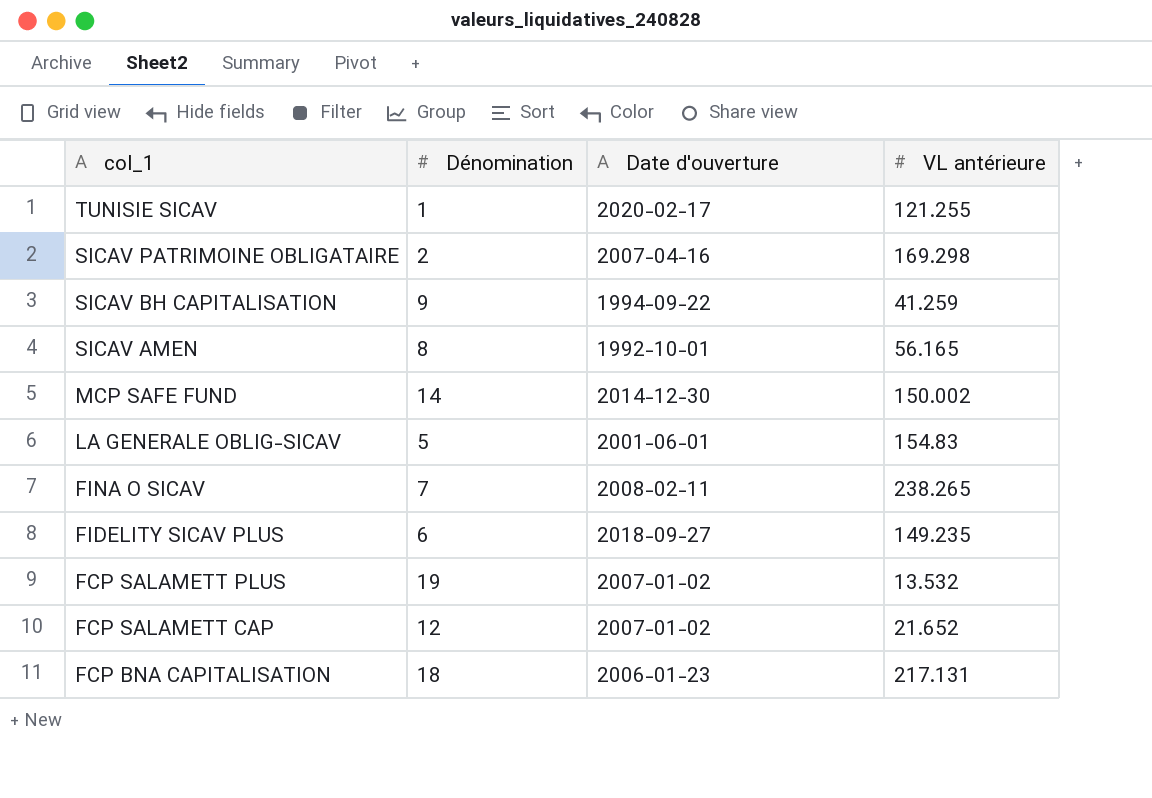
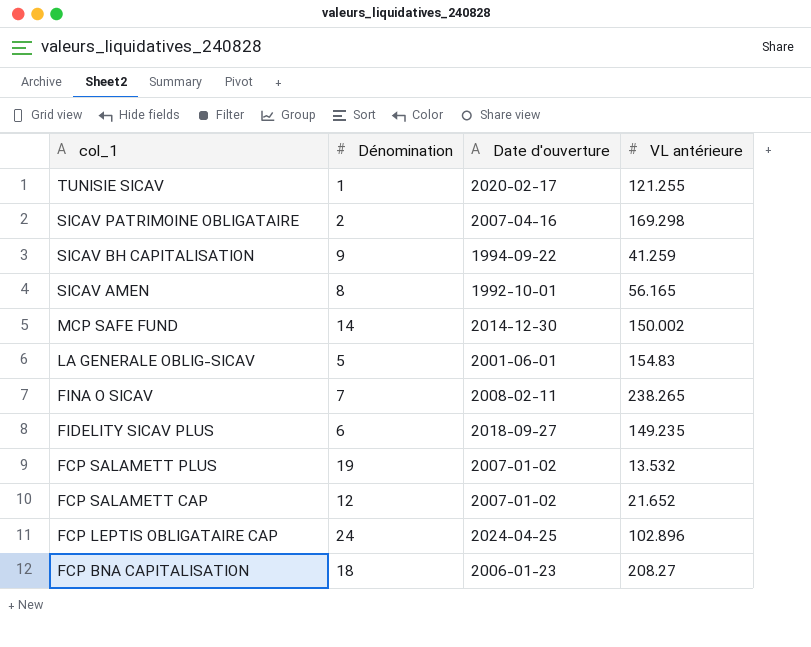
row FCP LEPTIS OBLIGATAIRE CAP: none -> 24 | 2024-04-25 | 102.896
FCP BNA CAPITALISATION | VL antérieure: 217.131 -> 208.27

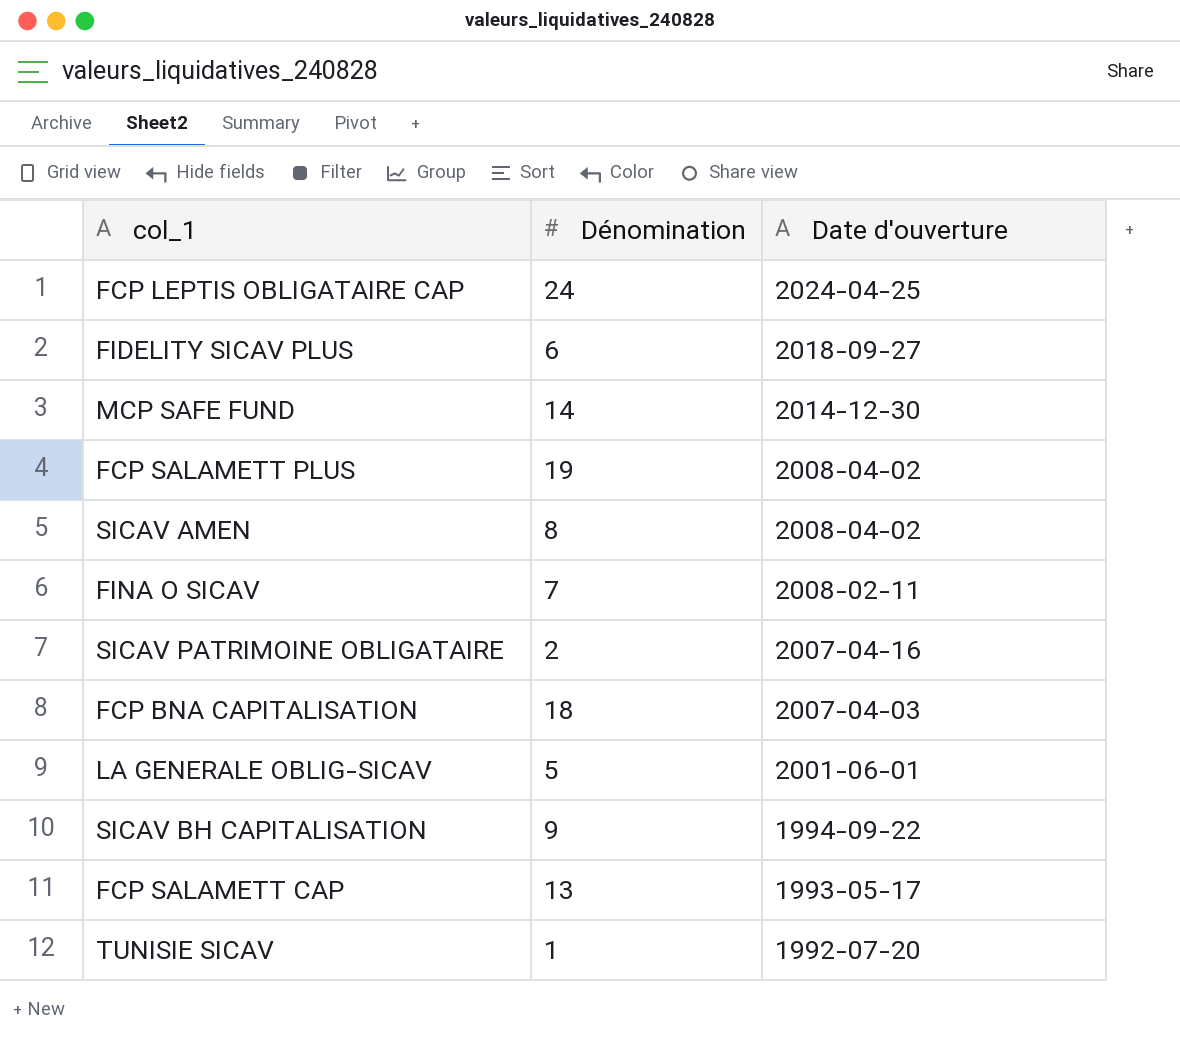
row order: col_1 descending -> Date d'ouverture descending
column VL antérieure | position: 4 -> none
FCP SALAMETT PLUS | Date d'ouverture: 2007-01-02 -> 2008-04-02
SICAV AMEN | Date d'ouverture: 1992-10-01 -> 2008-04-02
FCP BNA CAPITALISATION | Date d'ouverture: 2006-01-23 -> 2007-04-03
FCP SALAMETT CAP | Dénomination: 12 -> 13
FCP SALAMETT CAP | Date d'ouverture: 2007-01-02 -> 1993-05-17
TUNISIE SICAV | Date d'ouverture: 2020-02-17 -> 1992-07-20

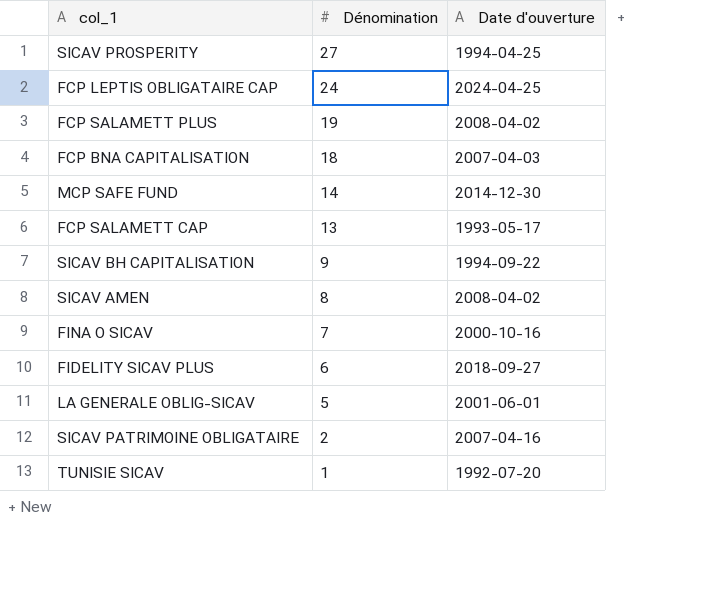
row order: Date d'ouverture descending -> Dénomination descending
row SICAV PROSPERITY: none -> 27 | 1994-04-25
FINA O SICAV | Date d'ouverture: 2008-02-11 -> 2000-10-16

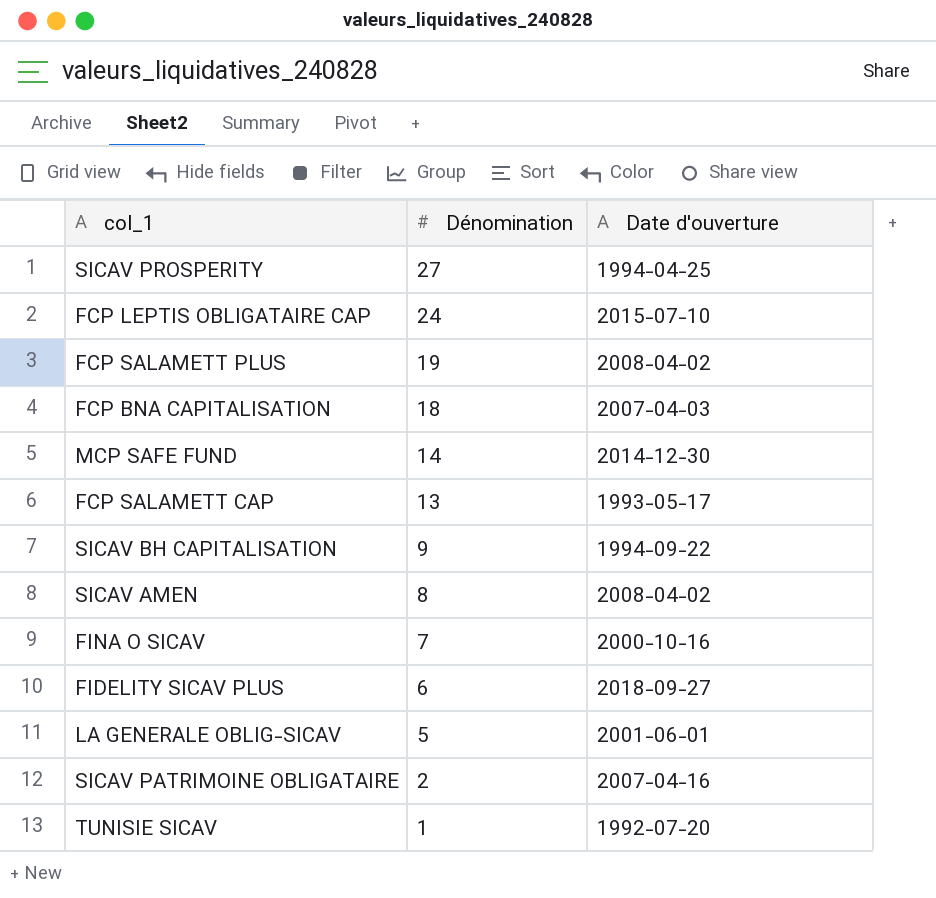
FCP LEPTIS OBLIGATAIRE CAP | Date d'ouverture: 2024-04-25 -> 2015-07-10

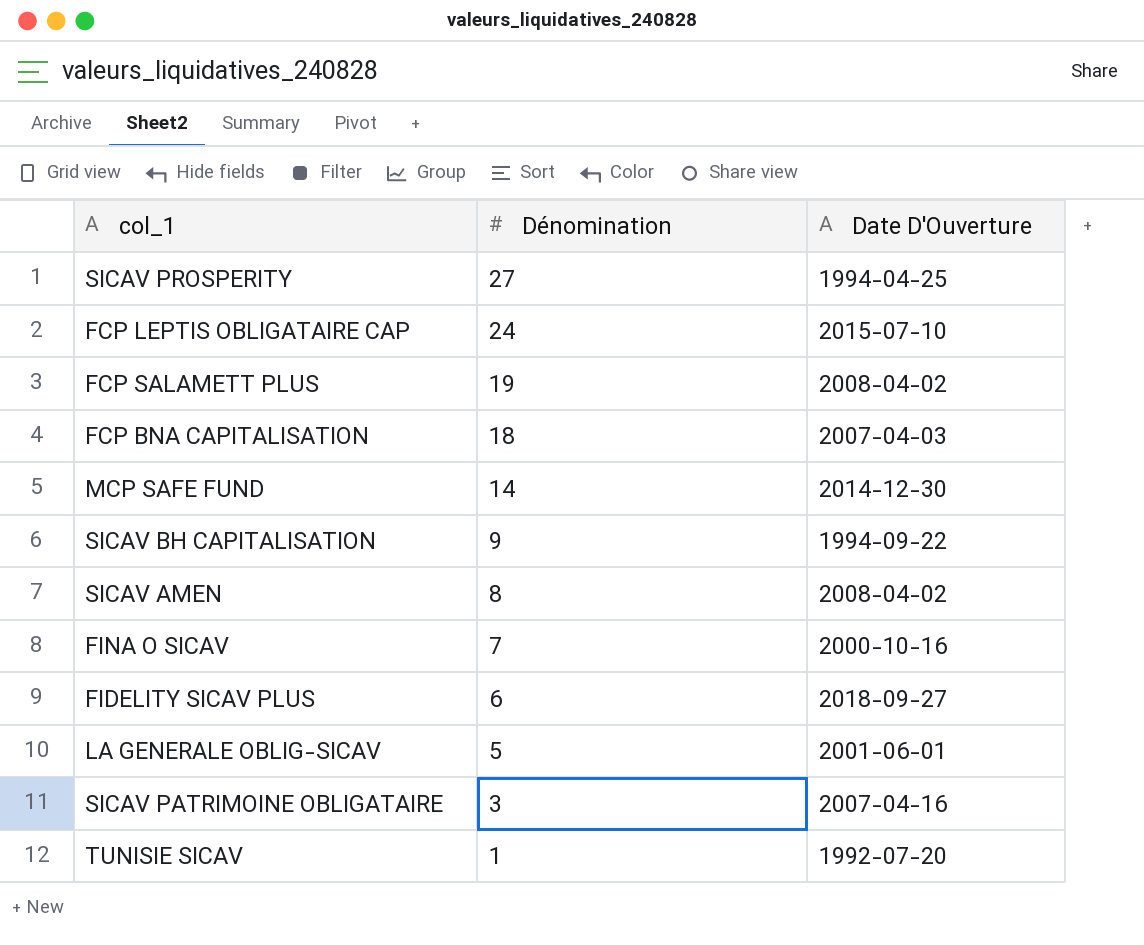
column name: Date d'ouverture -> Date D'Ouverture
row FCP SALAMETT CAP: 13 | 1993-05-17 -> none
SICAV PATRIMOINE OBLIGATAIRE | Dénomination: 2 -> 3

